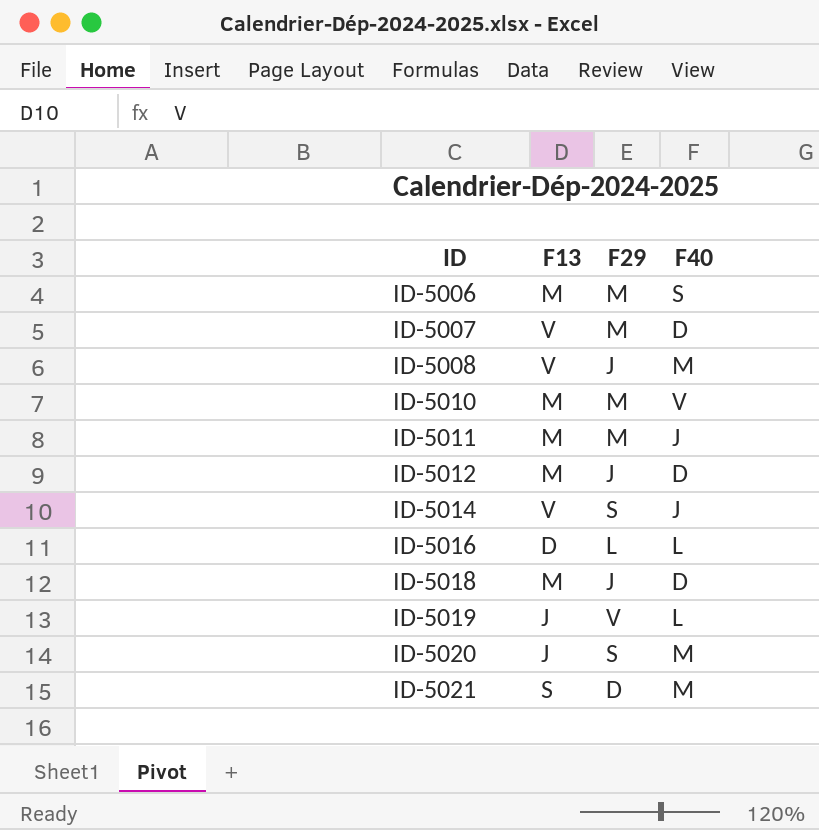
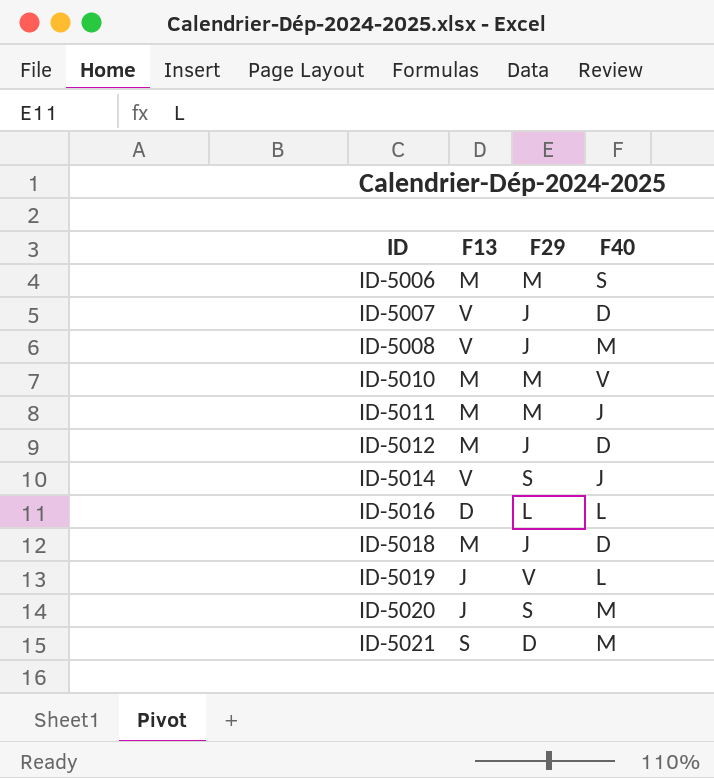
ID-5007 | F29: M -> J

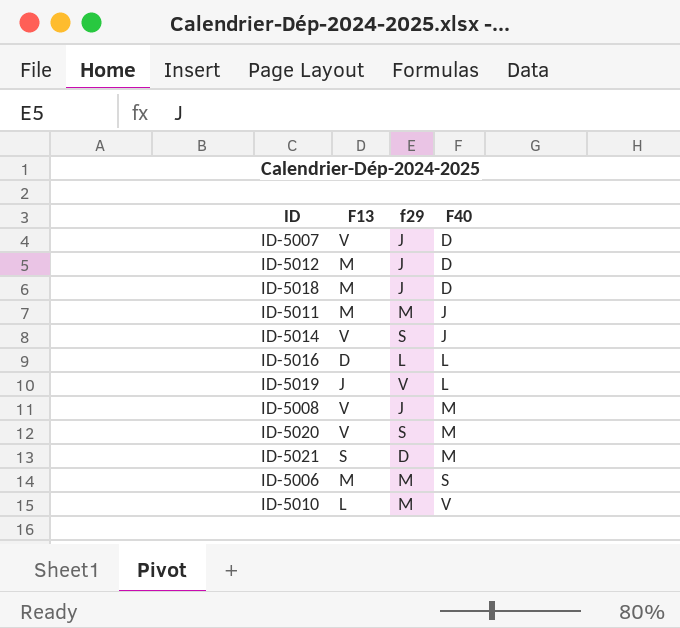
row order: ID ascending -> F40 ascending
column name: F29 -> f29
ID-5020 | F13: J -> V
ID-5010 | F13: M -> L

